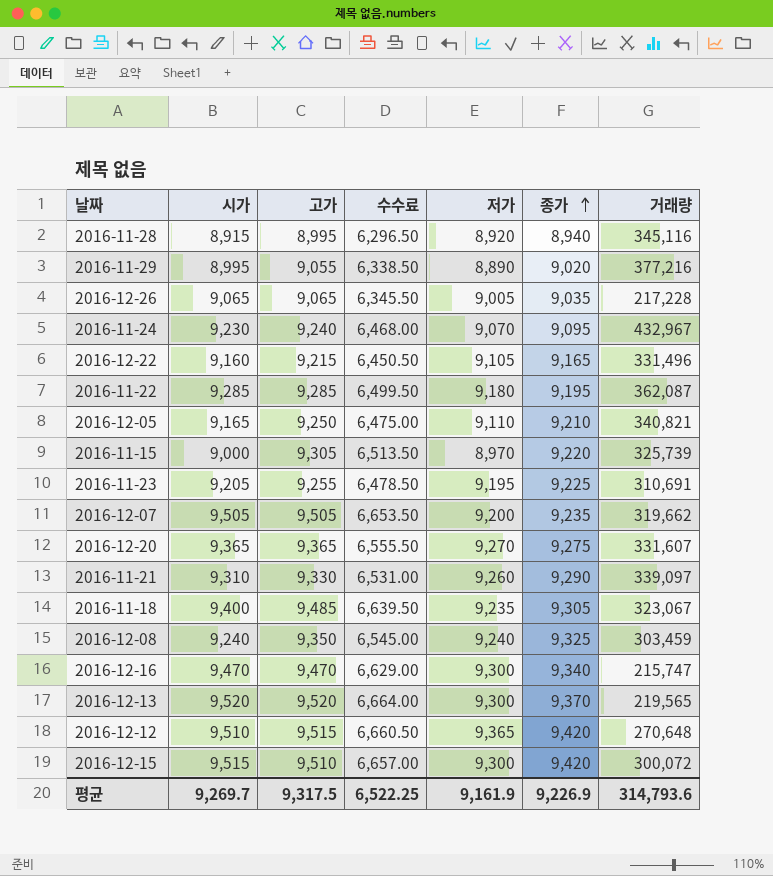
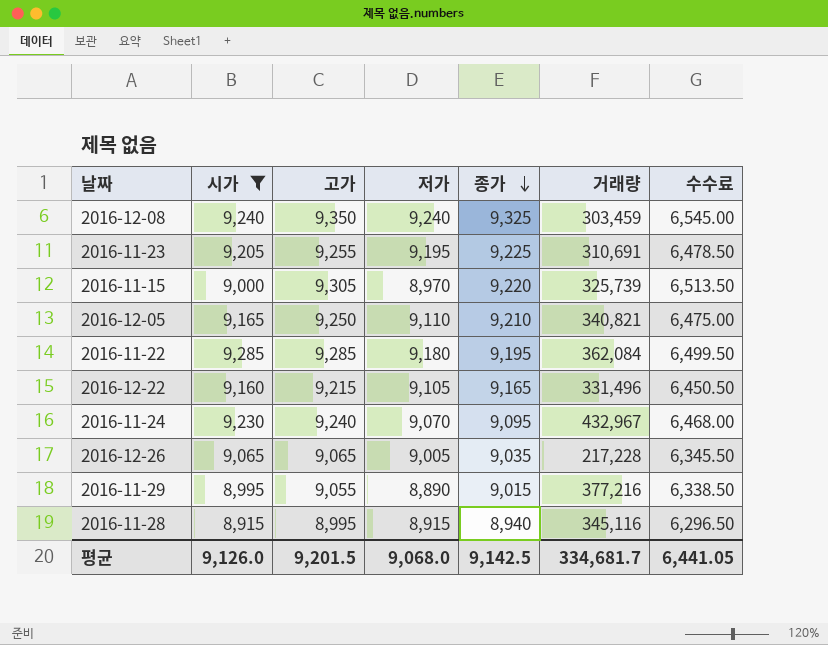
filter: none -> 시가 <= 9,285
row order: 종가 ascending -> 종가 descending
column 수수료 | position: 4 -> 7
2016-11-22 | 거래량: 362,087 -> 362,084
2016-11-29 | 종가: 9,020 -> 9,015
2016-11-28 | 저가: 8,920 -> 8,915
평균 | 시가: 9,269.7 -> 9,126.0
평균 | 고가: 9,317.5 -> 9,201.5
평균 | 저가: 9,161.9 -> 9,068.0
평균 | 종가: 9,226.9 -> 9,142.5
평균 | 거래량: 314,793.6 -> 334,681.7
평균 | 수수료: 6,522.25 -> 6,441.05

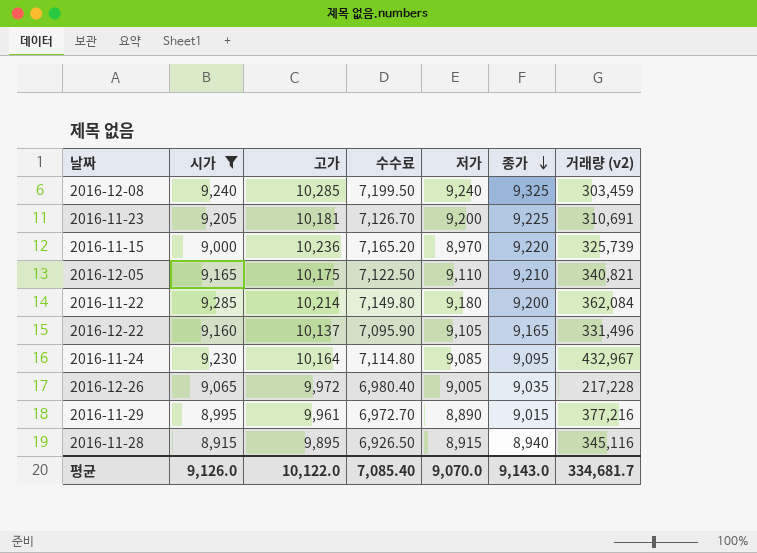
column 수수료 | position: 7 -> 4
column name: 거래량 -> 거래량 (v2)
2016-12-08 | 고가: 9,350 -> 10,285
2016-12-08 | 수수료: 6,545.00 -> 7,199.50
2016-11-23 | 고가: 9,255 -> 10,181
2016-11-23 | 수수료: 6,478.50 -> 7,126.70
2016-11-23 | 저가: 9,195 -> 9,200
2016-11-15 | 고가: 9,305 -> 10,236
2016-11-15 | 수수료: 6,513.50 -> 7,165.20
2016-12-05 | 고가: 9,250 -> 10,175
2016-12-05 | 수수료: 6,475.00 -> 7,122.50
2016-11-22 | 고가: 9,285 -> 10,214
2016-11-22 | 수수료: 6,499.50 -> 7,149.80
2016-11-22 | 종가: 9,195 -> 9,200
2016-12-22 | 고가: 9,215 -> 10,137
2016-12-22 | 수수료: 6,450.50 -> 7,095.90
2016-11-24 | 고가: 9,240 -> 10,164
2016-11-24 | 수수료: 6,468.00 -> 7,114.80
2016-11-24 | 저가: 9,070 -> 9,085
2016-12-26 | 고가: 9,065 -> 9,972
2016-12-26 | 수수료: 6,345.50 -> 6,980.40
2016-11-29 | 고가: 9,055 -> 9,961
2016-11-29 | 수수료: 6,338.50 -> 6,972.70
2016-11-28 | 고가: 8,995 -> 9,895
2016-11-28 | 수수료: 6,296.50 -> 6,926.50
평균 | 고가: 9,201.5 -> 10,122.0
평균 | 수수료: 6,441.05 -> 7,085.40
평균 | 저가: 9,068.0 -> 9,070.0
평균 | 종가: 9,142.5 -> 9,143.0

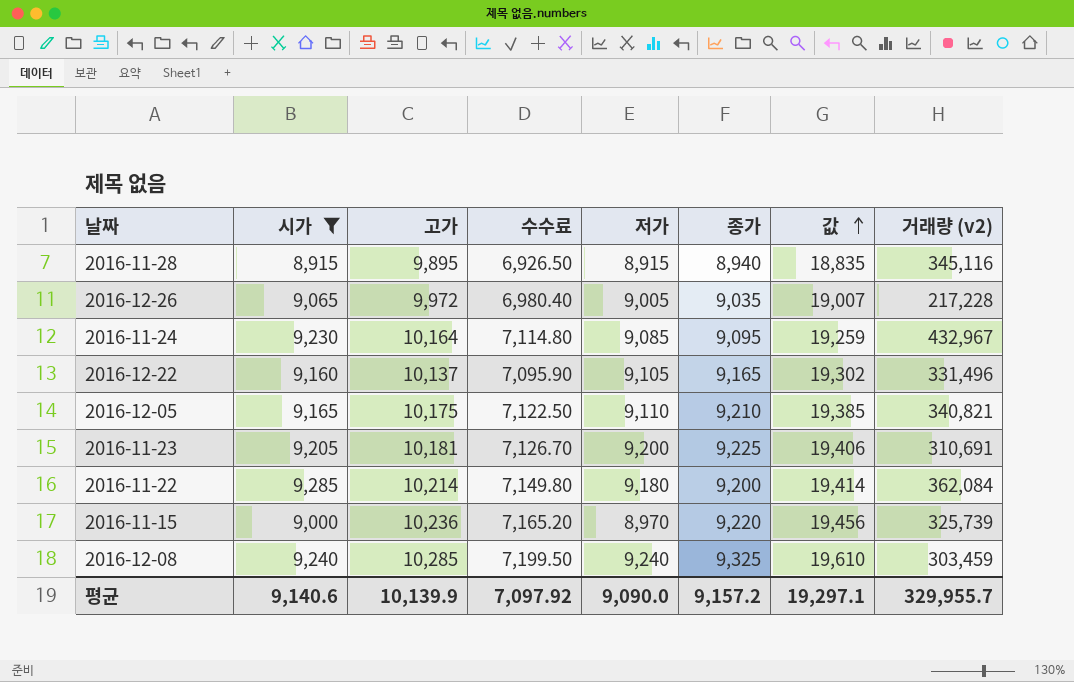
row order: 종가 descending -> 값 ascending
column 값 | formula: none -> [고가] + [종가]
row 2016-11-29: 8,995 | 9,961 | 6,972.70 | 8,890 | 9,015 | 377,216 -> none
평균 | 시가: 9,126.0 -> 9,140.6
평균 | 고가: 10,122.0 -> 10,139.9
평균 | 수수료: 7,085.40 -> 7,097.92
평균 | 저가: 9,070.0 -> 9,090.0
평균 | 종가: 9,143.0 -> 9,157.2
평균 | 거래량 (v2): 334,681.7 -> 329,955.7

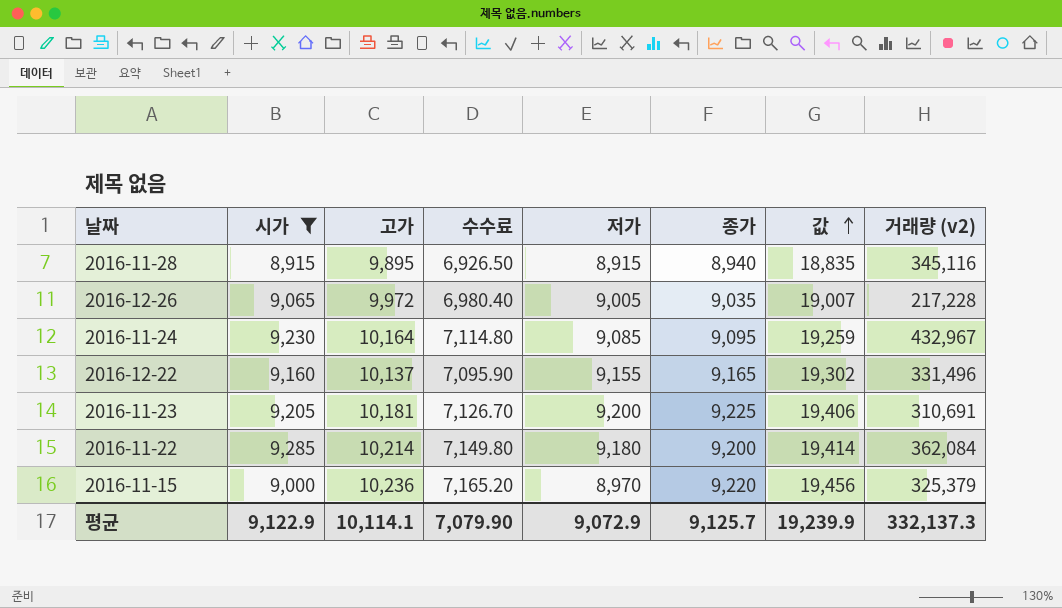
row 2016-12-05: 9,165 | 10,175 | 7,122.50 | 9,110 | 9,210 | 19,385 | 340,821 -> none
row 2016-12-08: 9,240 | 10,285 | 7,199.50 | 9,240 | 9,325 | 19,610 | 303,459 -> none
2016-12-22 | 저가: 9,105 -> 9,155
2016-11-15 | 거래량 (v2): 325,739 -> 325,379
평균 | 시가: 9,140.6 -> 9,122.9
평균 | 고가: 10,139.9 -> 10,114.1
평균 | 수수료: 7,097.92 -> 7,079.90
평균 | 저가: 9,090.0 -> 9,072.9
평균 | 종가: 9,157.2 -> 9,125.7
평균 | 값: 19,297.1 -> 19,239.9
평균 | 거래량 (v2): 329,955.7 -> 332,137.3

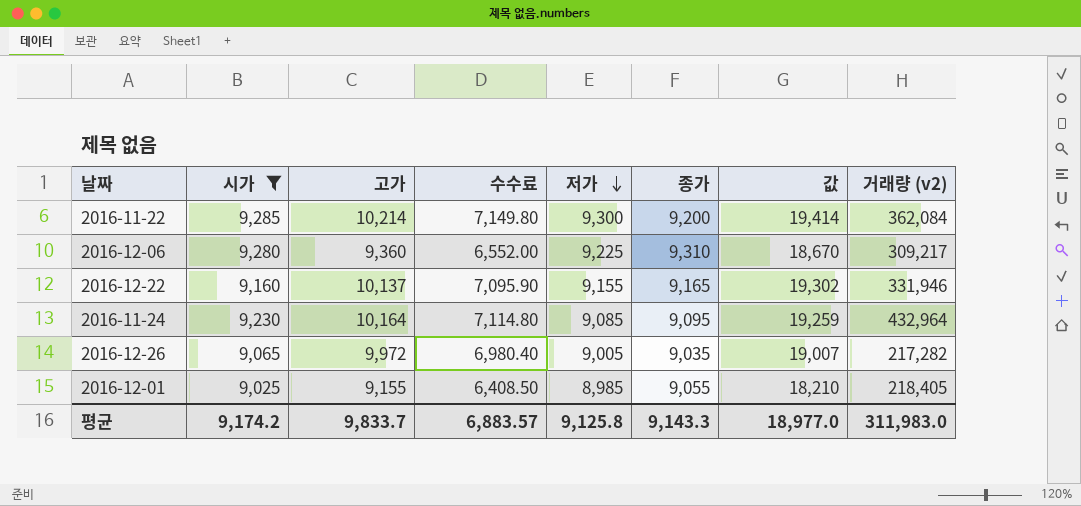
row order: 값 ascending -> 저가 descending
row 2016-11-28: 8,915 | 9,895 | 6,926.50 | 8,915 | 8,940 | 18,835 | 345,116 -> none
row 2016-11-23: 9,205 | 10,181 | 7,126.70 | 9,200 | 9,225 | 19,406 | 310,691 -> none
row 2016-11-15: 9,000 | 10,236 | 7,165.20 | 8,970 | 9,220 | 19,456 | 325,379 -> none
2016-11-22 | 저가: 9,180 -> 9,300
row 2016-12-06: none -> 9,280 | 9,360 | 6,552.00 | 9,225 | 9,310 | 18,670 | 309,217
2016-12-22 | 거래량 (v2): 331,496 -> 331,946
2016-11-24 | 거래량 (v2): 432,967 -> 432,964
2016-12-26 | 거래량 (v2): 217,228 -> 217,282
row 2016-12-01: none -> 9,025 | 9,155 | 6,408.50 | 8,985 | 9,055 | 18,210 | 218,405
평균 | 시가: 9,122.9 -> 9,174.2
평균 | 고가: 10,114.1 -> 9,833.7
평균 | 수수료: 7,079.90 -> 6,883.57
평균 | 저가: 9,072.9 -> 9,125.8
평균 | 종가: 9,125.7 -> 9,143.3
평균 | 값: 19,239.9 -> 18,977.0
평균 | 거래량 (v2): 332,137.3 -> 311,983.0

